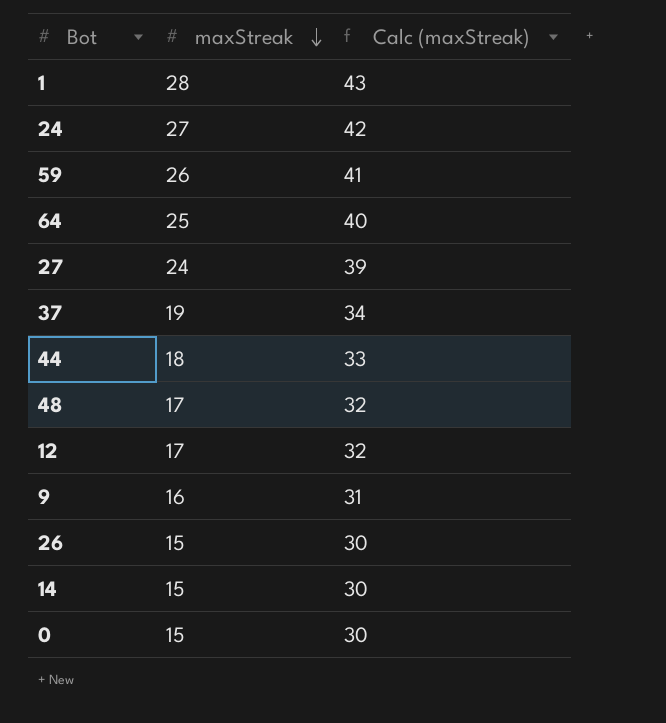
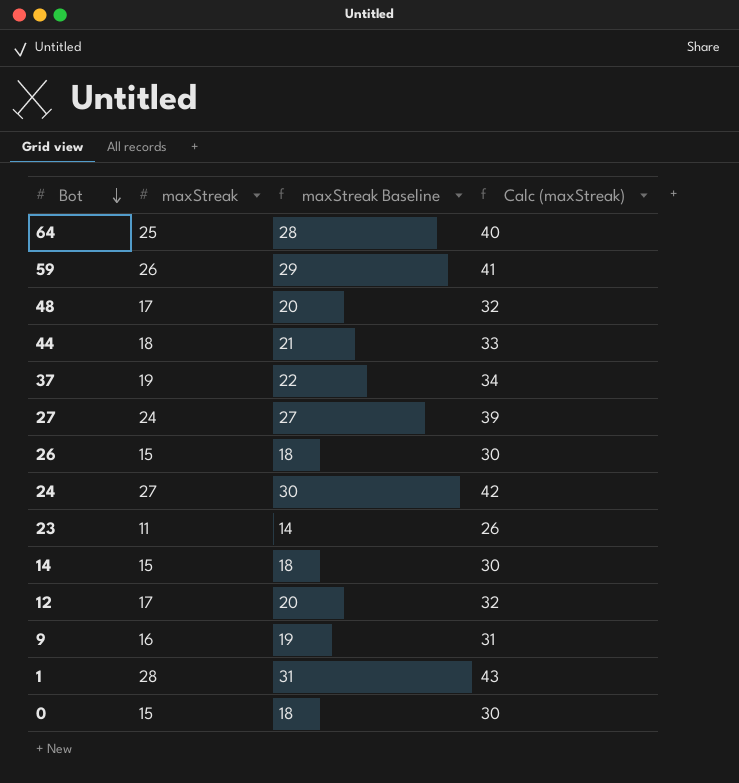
row order: maxStreak descending -> Bot descending
column maxStreak Baseline | formula: none -> [maxStreak] + 3
row 23: none -> 11 | 14 | 26

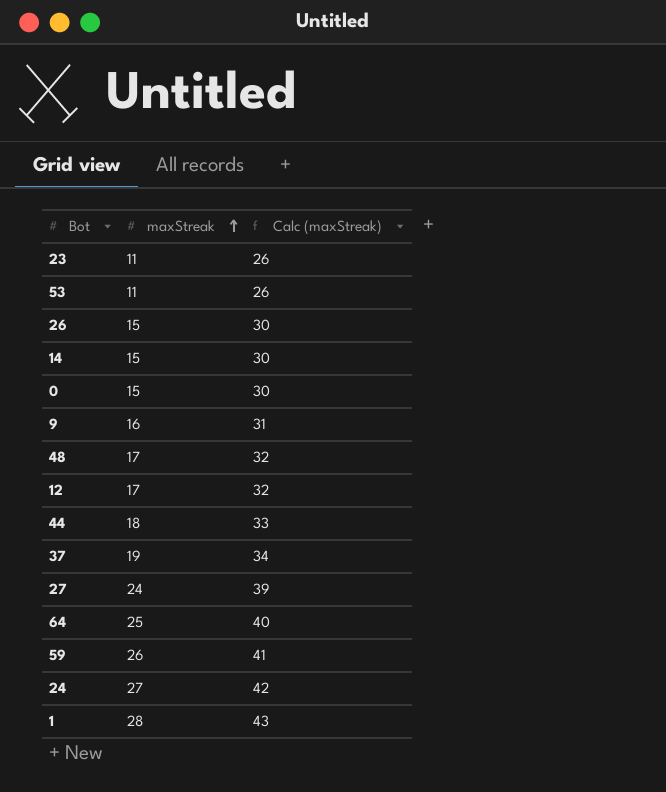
row order: Bot descending -> maxStreak ascending
column maxStreak Baseline | formula: [maxStreak] + 3 -> none
row 53: none -> 11 | 26

